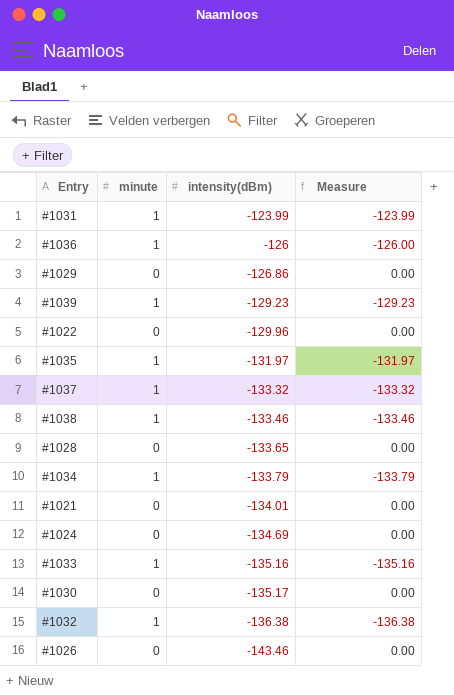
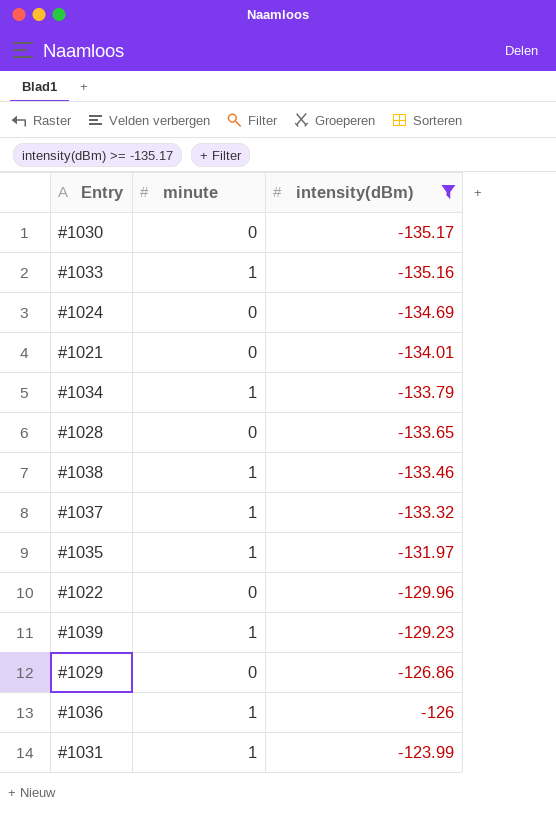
filter: none -> intensity(dBm) >= -135.17
row order: intensity(dBm) descending -> intensity(dBm) ascending
column Measure | formula: [minute] * [intensity(dBm)] -> none

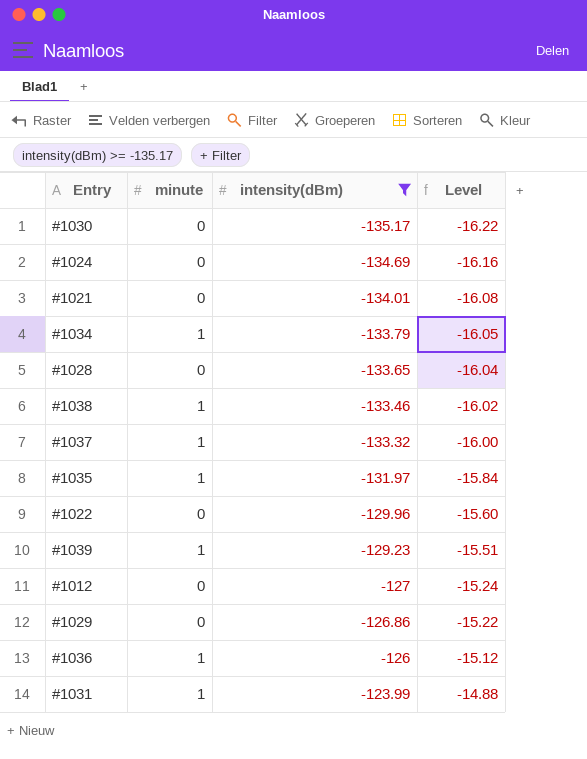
column Level | formula: none -> [intensity(dBm)] * 0.12
row #1033: 1 | -135.16 -> none
row #1012: none -> 0 | -127 | -15.24

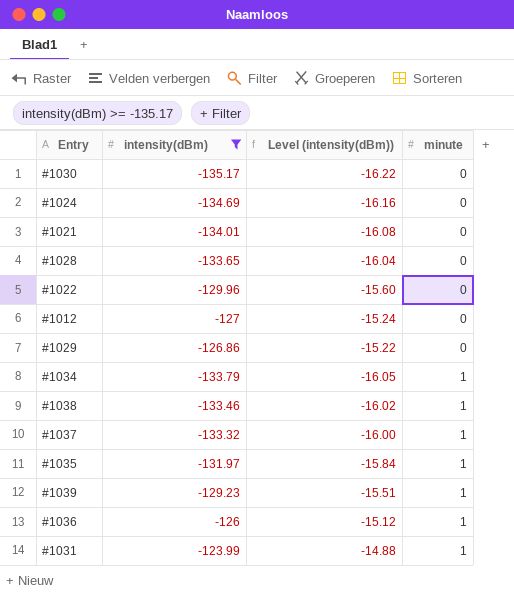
row order: intensity(dBm) ascending -> minute ascending
column name: Level -> Level (intensity(dBm))
column minute | position: 2 -> 4

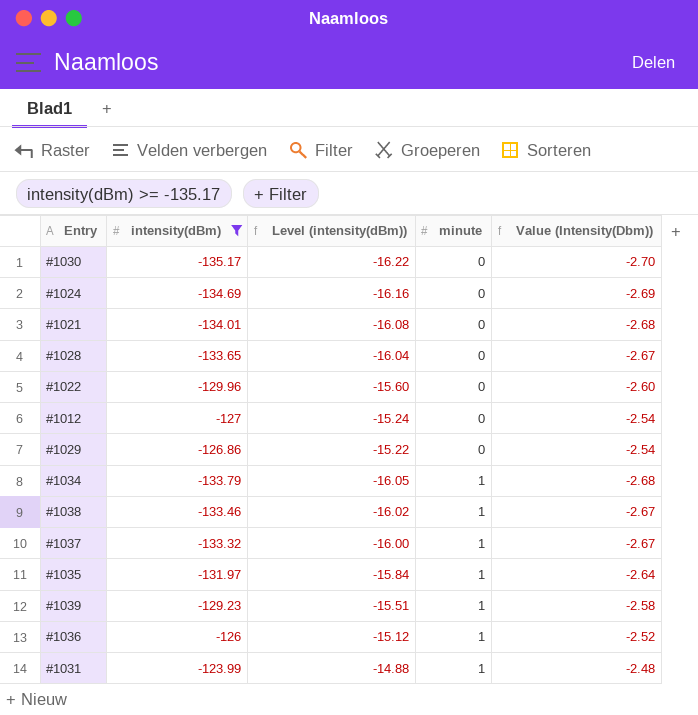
column Value (Intensity(Dbm)) | formula: none -> [intensity(dBm)] * 0.02

